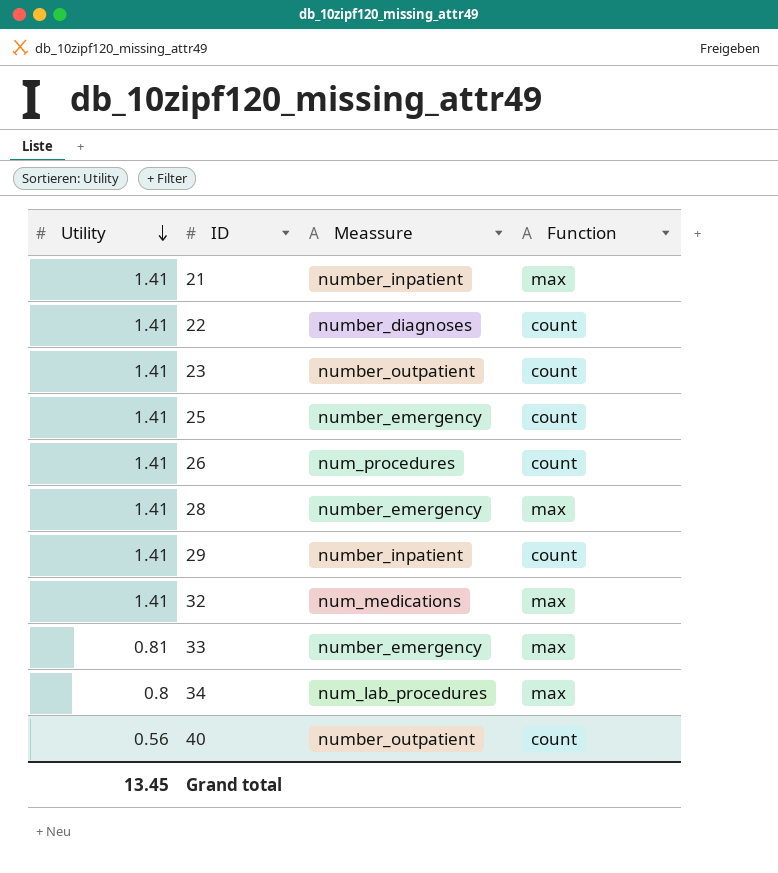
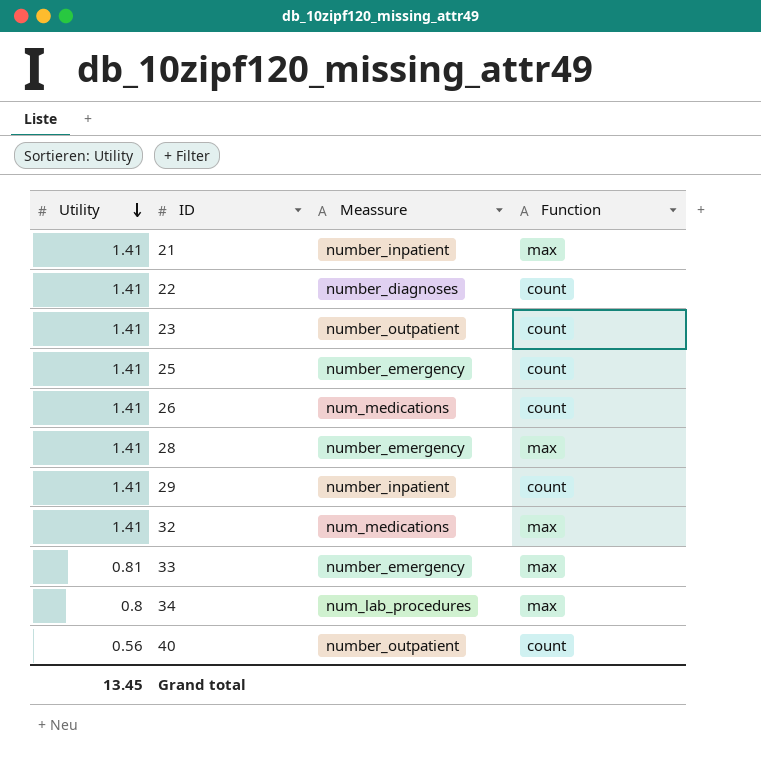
26 | Meassure: num_procedures -> num_medications

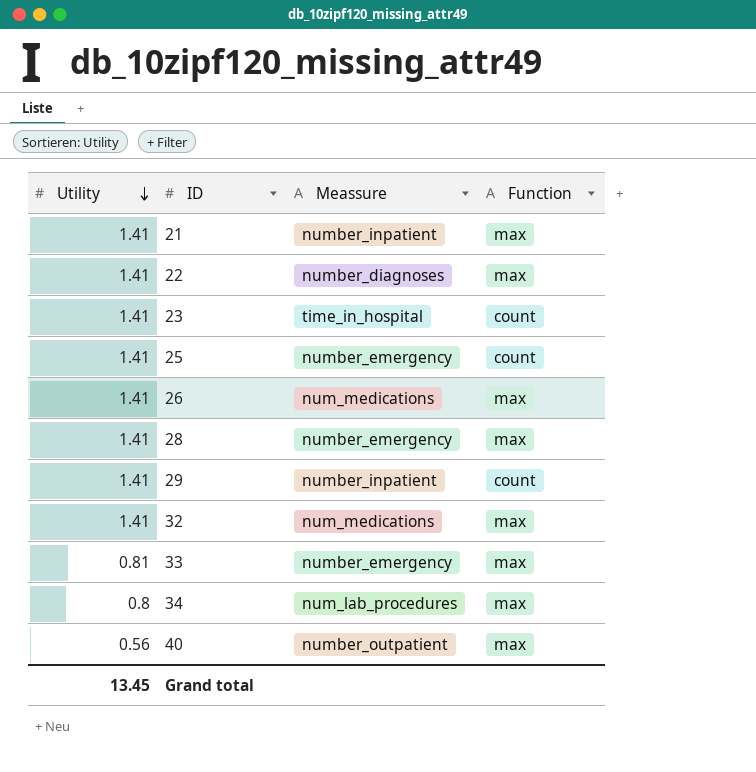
22 | Function: count -> max
23 | Meassure: number_outpatient -> time_in_hospital
26 | Function: count -> max
40 | Function: count -> max

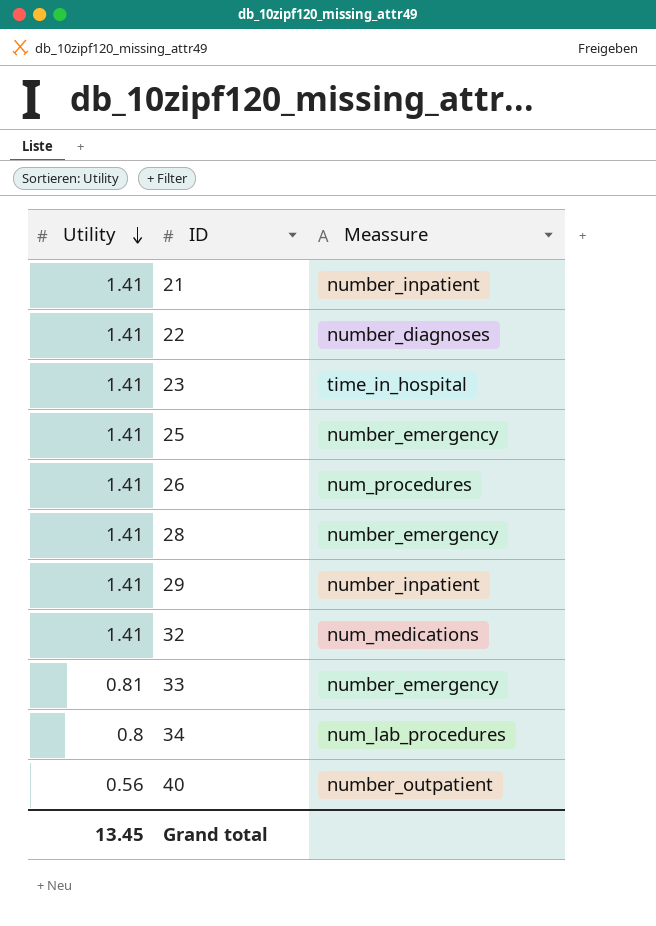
column Function | position: 4 -> none
26 | Meassure: num_medications -> num_procedures

